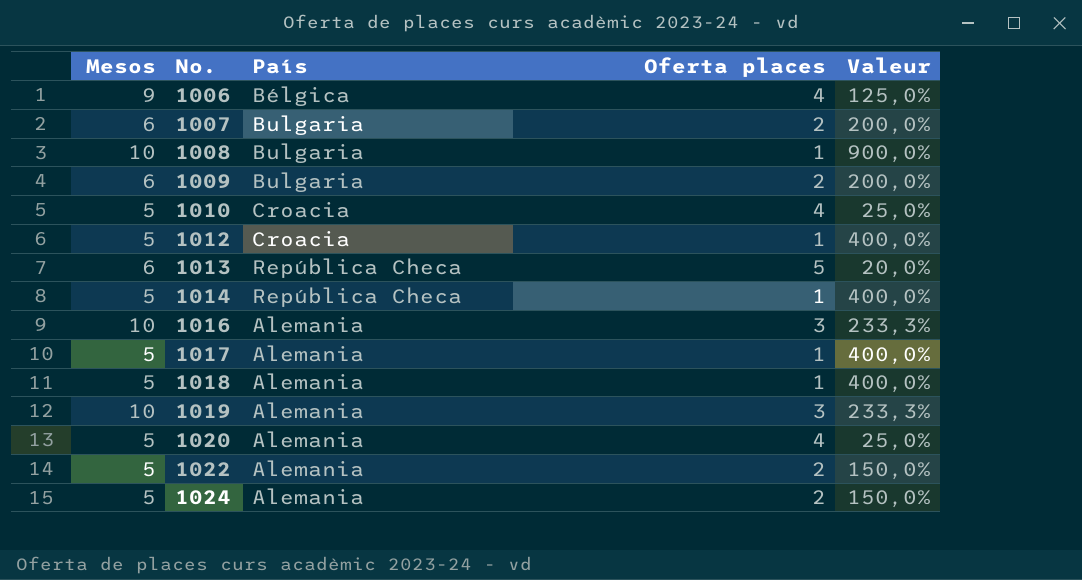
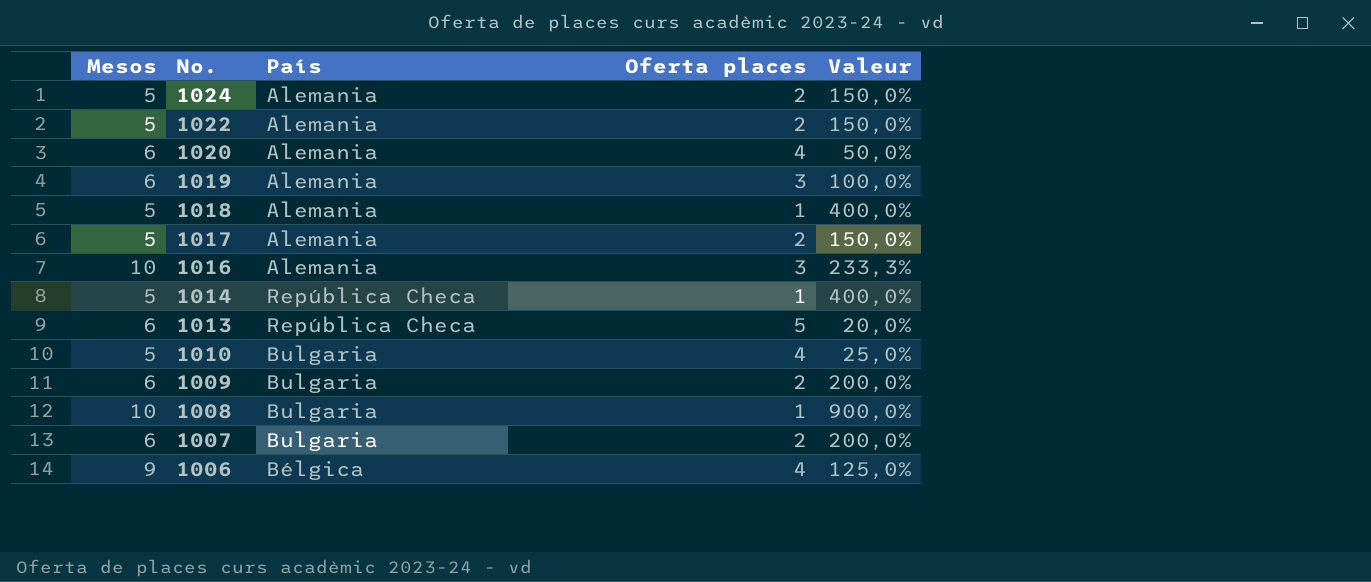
row order: No. ascending -> No. descending
row 1012: 5 | Croacia | 1 | 400,0% -> none
1020 | Mesos: 5 -> 6
1020 | Valeur: 25,0% -> 50,0%
1019 | Mesos: 10 -> 6
1019 | Valeur: 233,3% -> 100,0%
1017 | Oferta places: 1 -> 2
1017 | Valeur: 400,0% -> 150,0%
1010 | País: Croacia -> Bulgaria

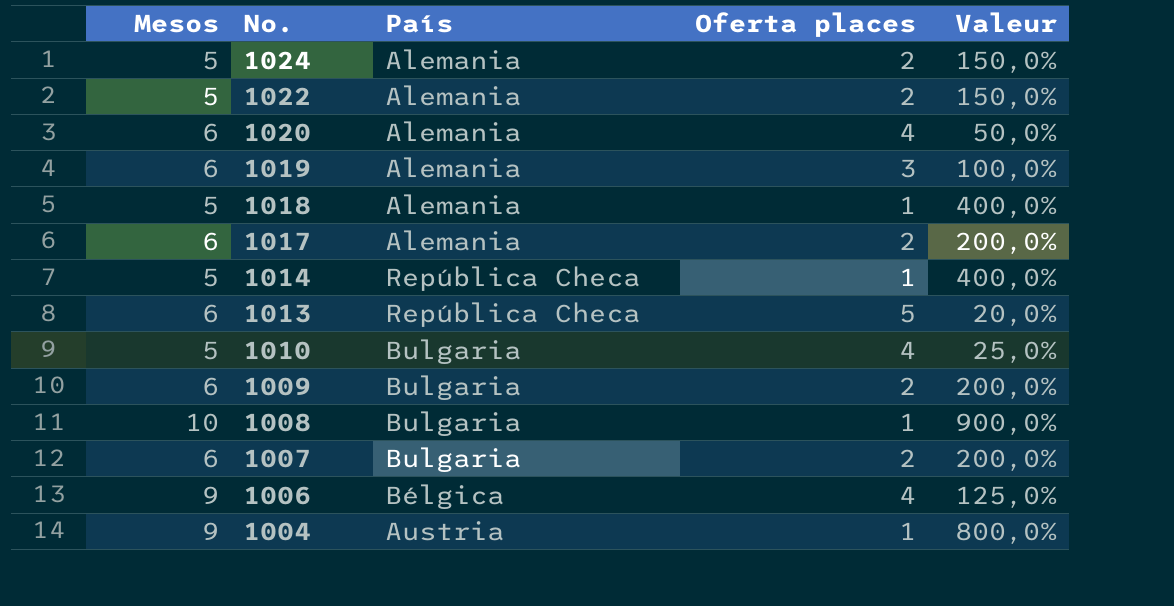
row 1016: 10 | Alemania | 3 | 233,3% -> none
1017 | Mesos: 5 -> 6
1017 | Valeur: 150,0% -> 200,0%
row 1004: none -> 9 | Austria | 1 | 800,0%

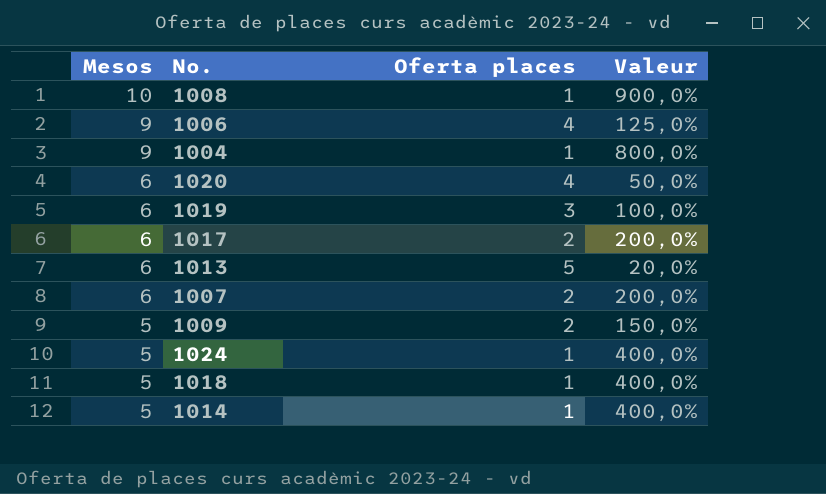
row order: No. descending -> Mesos descending
column País | position: 3 -> none
row 1022: 5 | Alemania | 2 | 150,0% -> none
row 1010: 5 | Bulgaria | 4 | 25,0% -> none
1009 | Mesos: 6 -> 5
1009 | Valeur: 200,0% -> 150,0%
1024 | Oferta places: 2 -> 1
1024 | Valeur: 150,0% -> 400,0%

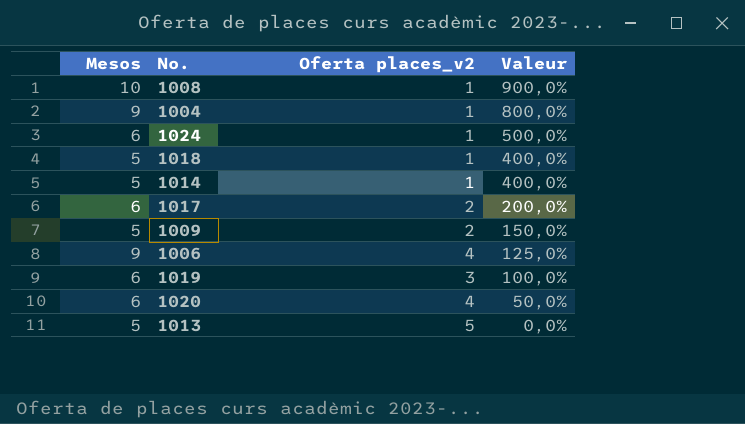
row order: Mesos descending -> Valeur descending
column name: Oferta places -> Oferta places_v2
row 1007: 6 | 2 | 200,0% -> none
1024 | Mesos: 5 -> 6
1024 | Valeur: 400,0% -> 500,0%
1013 | Mesos: 6 -> 5
1013 | Valeur: 20,0% -> 0,0%

